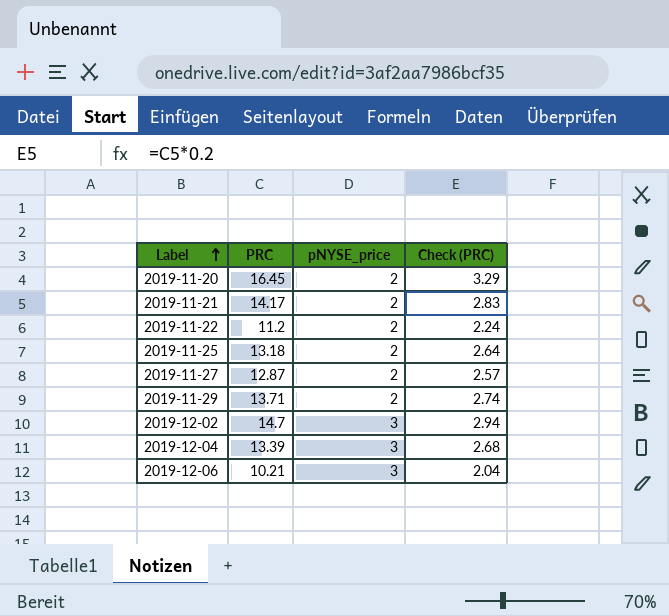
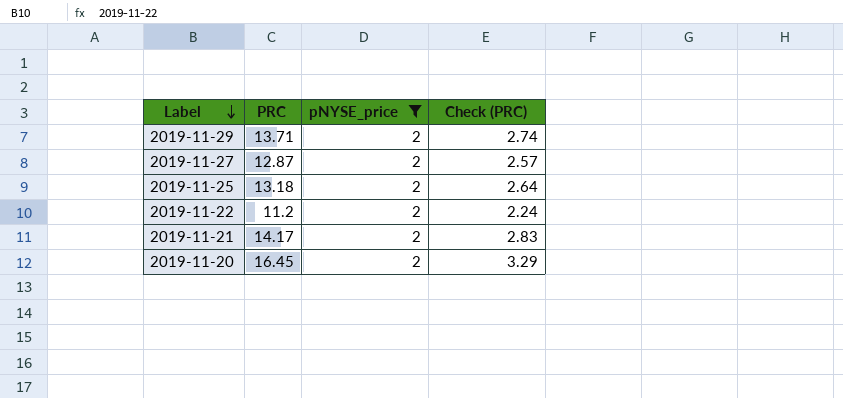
filter: none -> pNYSE_price = 2
row order: Label ascending -> Label descending

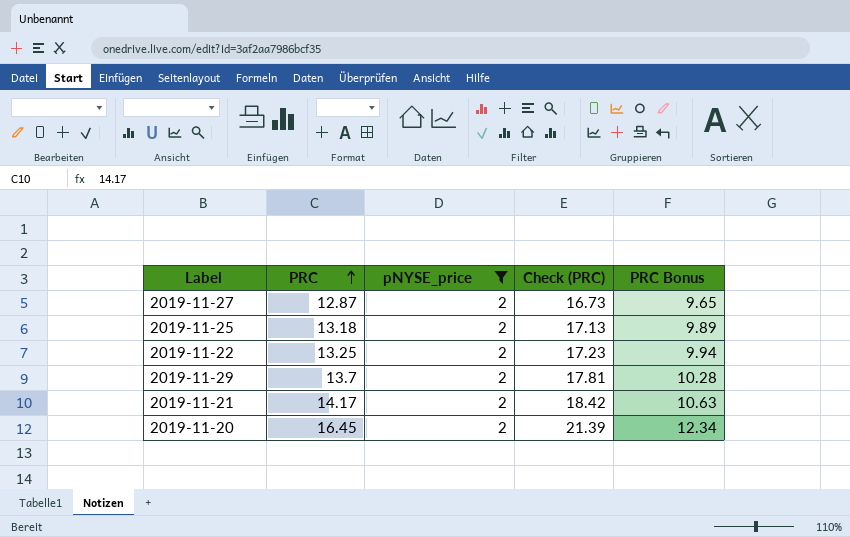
row order: Label descending -> PRC ascending
column Check (PRC) | formula: [PRC] * 0.2 -> [PRC] * 1.3
column PRC Bonus | formula: none -> [PRC] * 0.75
2019-11-22 | PRC: 11.2 -> 13.25
2019-11-29 | PRC: 13.71 -> 13.7

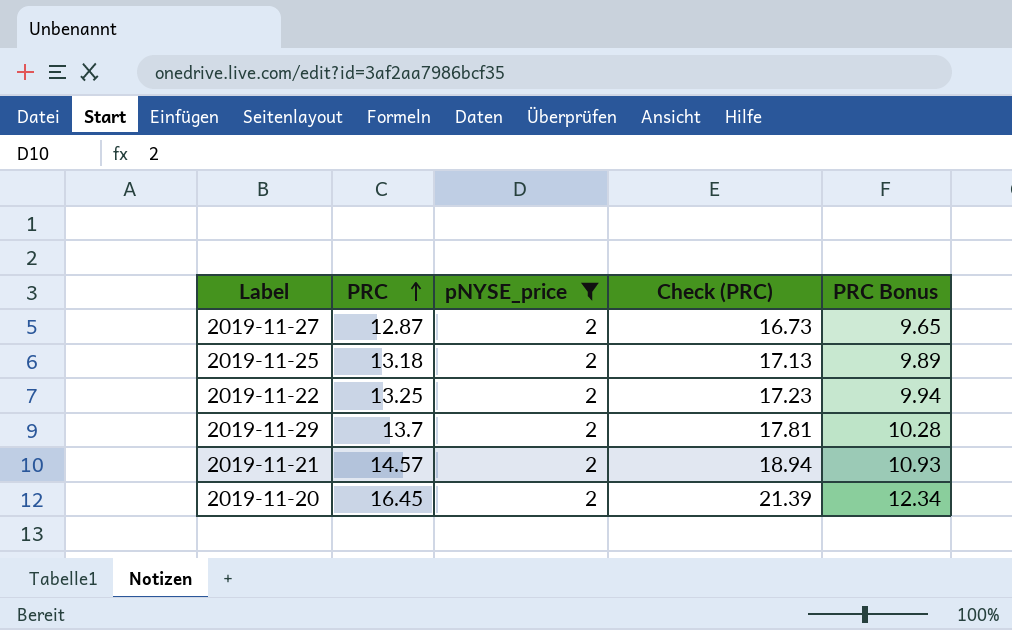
2019-11-21 | PRC: 14.17 -> 14.57
2019-11-21 | Check (PRC): 18.42 -> 18.94
2019-11-21 | PRC Bonus: 10.63 -> 10.93

